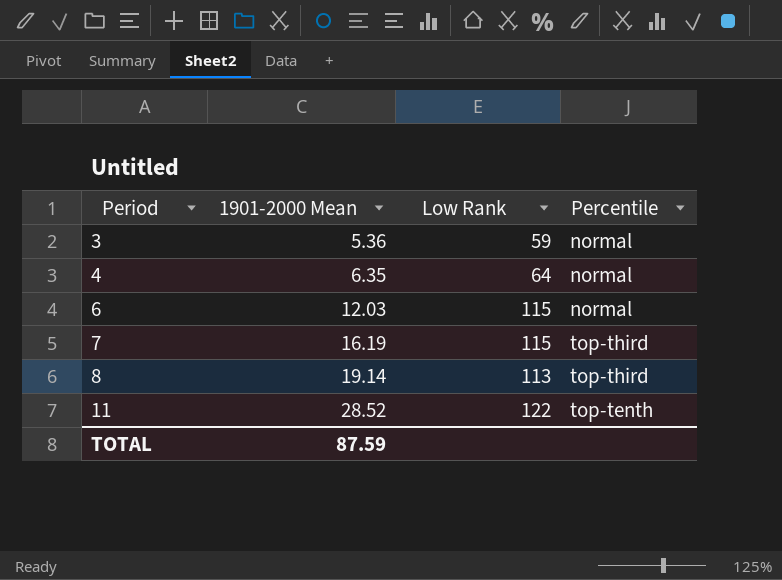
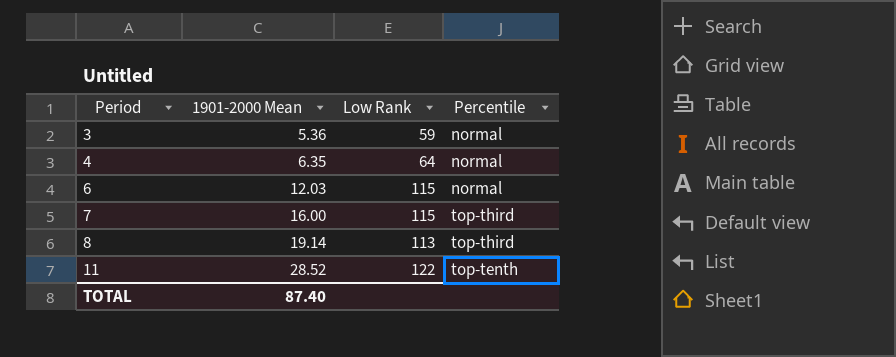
7 | 1901-2000 Mean: 16.19 -> 16.00
TOTAL | 1901-2000 Mean: 87.59 -> 87.40

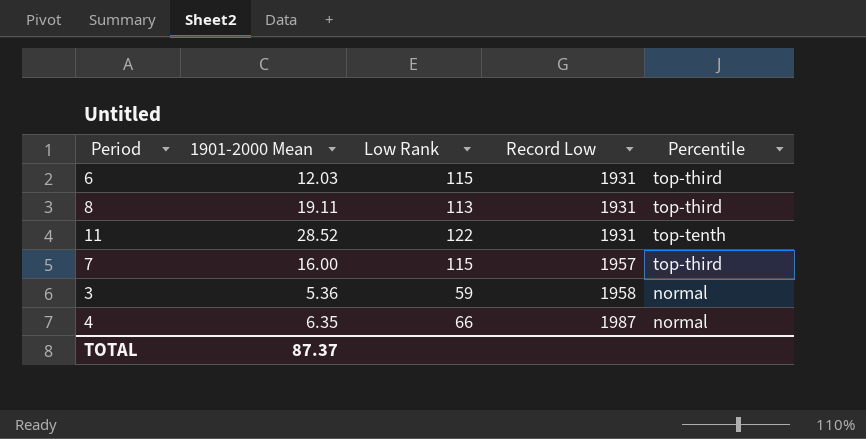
row order: Period ascending -> Record Low ascending
column Record Low | position: none -> 4
6 | Percentile: normal -> top-third
8 | 1901-2000 Mean: 19.14 -> 19.11
4 | Low Rank: 64 -> 66
TOTAL | 1901-2000 Mean: 87.40 -> 87.37

